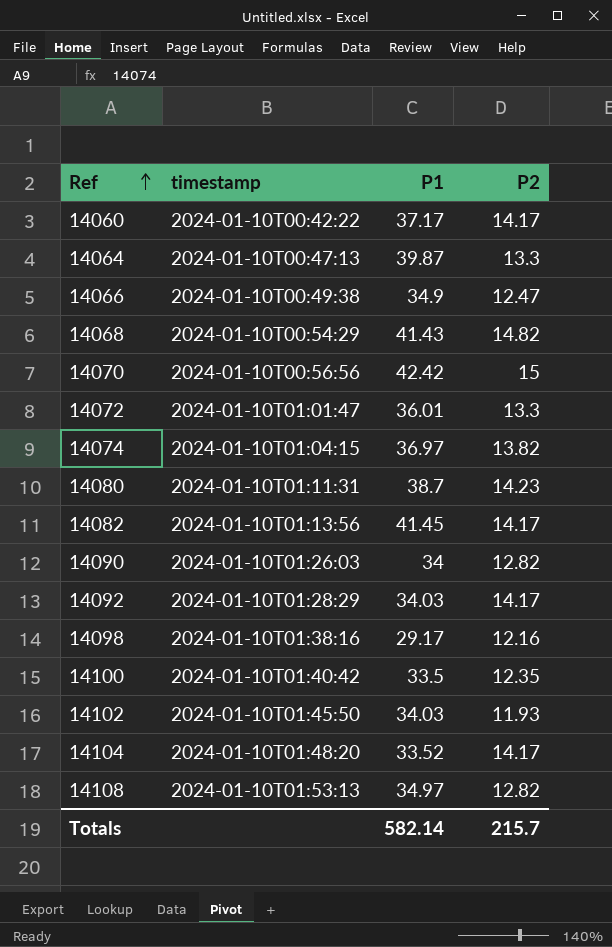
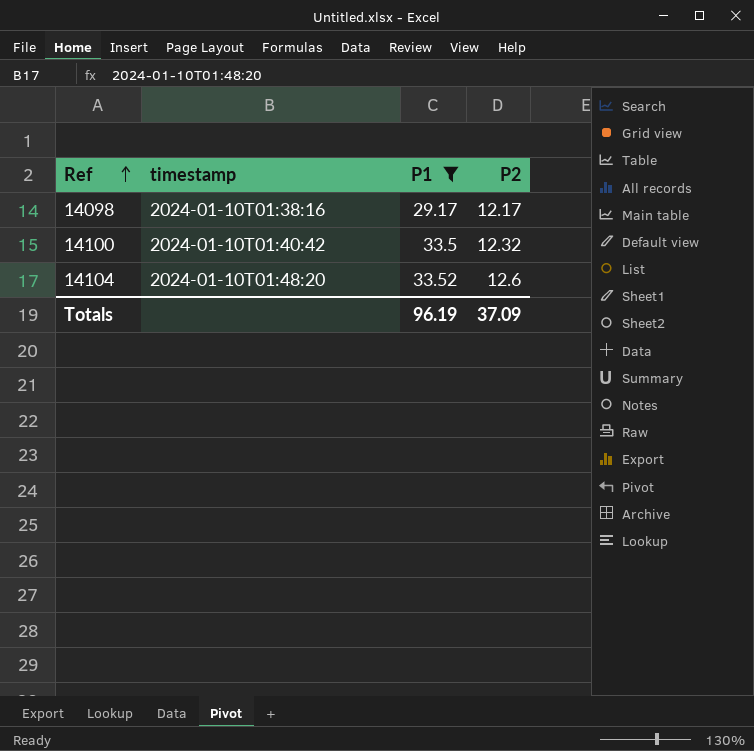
filter: none -> P1 <= 33.52
14098 | P2: 12.16 -> 12.17
14100 | P2: 12.35 -> 12.32
14104 | P2: 14.17 -> 12.6
Totals | P1: 582.14 -> 96.19
Totals | P2: 215.7 -> 37.09

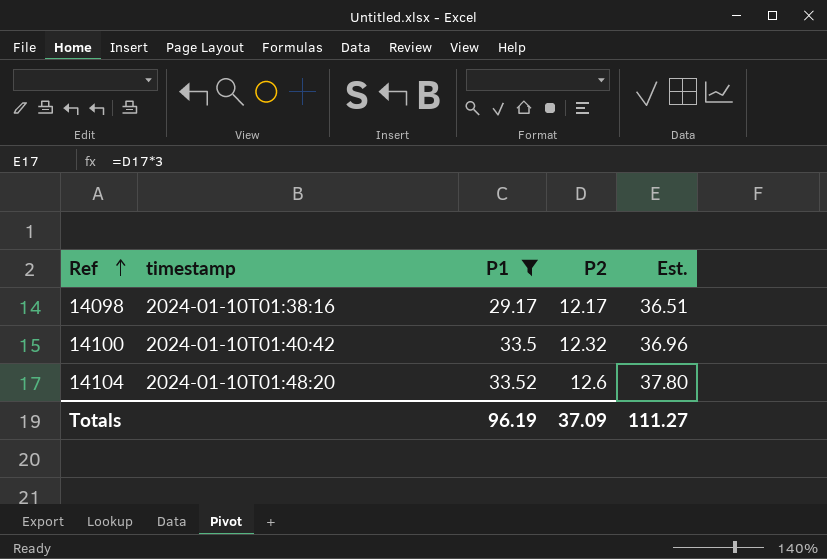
column Est. | formula: none -> [P2] * 3

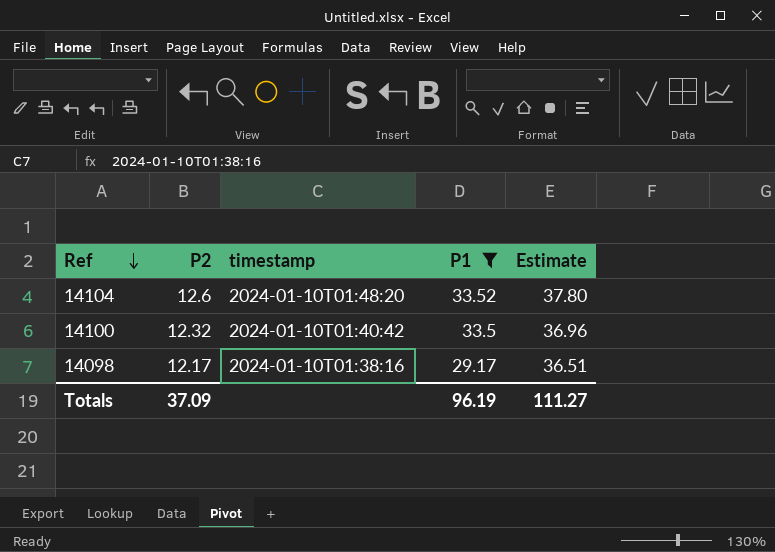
row order: Ref ascending -> Ref descending
column P2 | position: 4 -> 2
column name: Est. -> Estimate

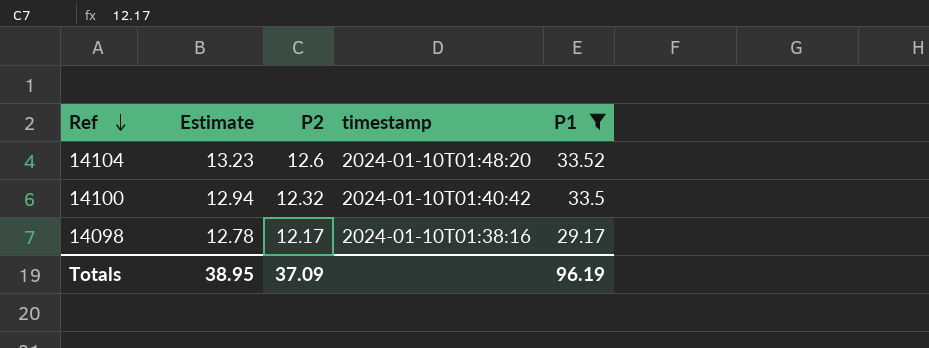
column Estimate | formula: [P2] * 3 -> [P2] * 1.05
column Estimate | position: 5 -> 2
Totals | Estimate: 111.27 -> 38.95

